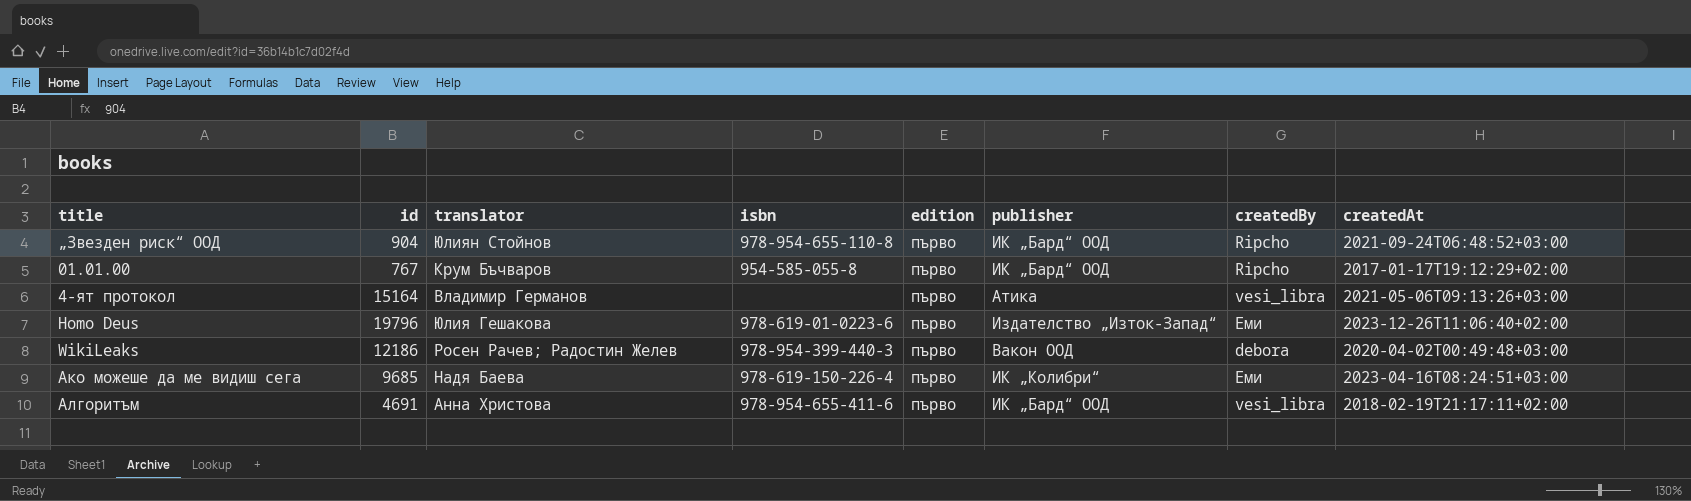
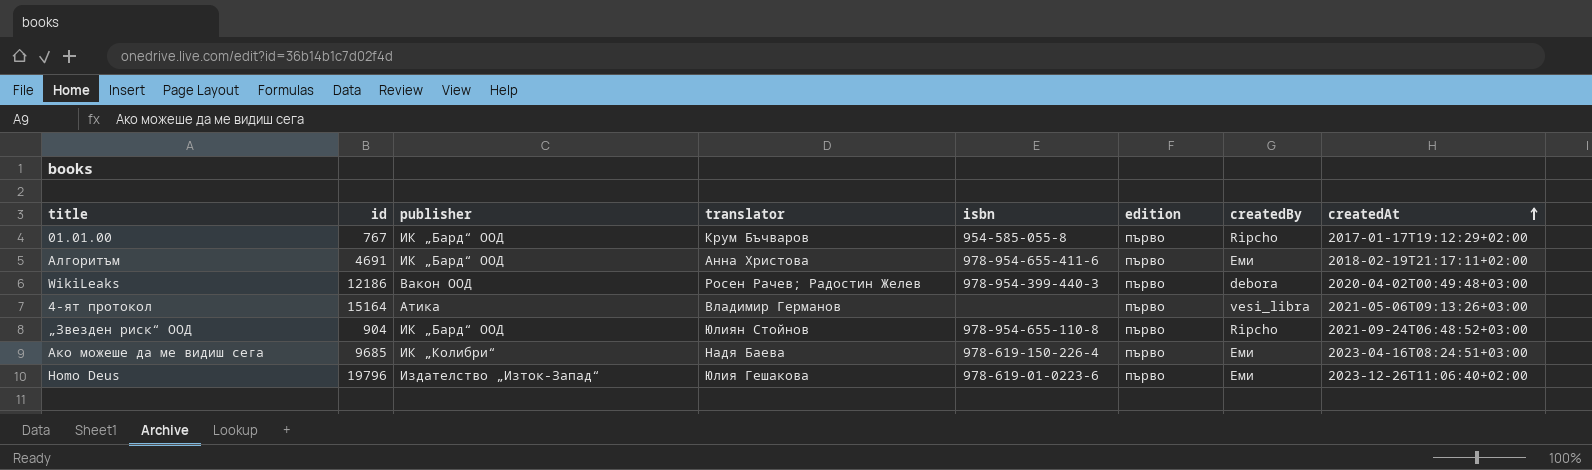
row order: none -> createdAt ascending
column publisher | position: 6 -> 3
Алгоритъм | createdBy: vesi_libra -> Еми

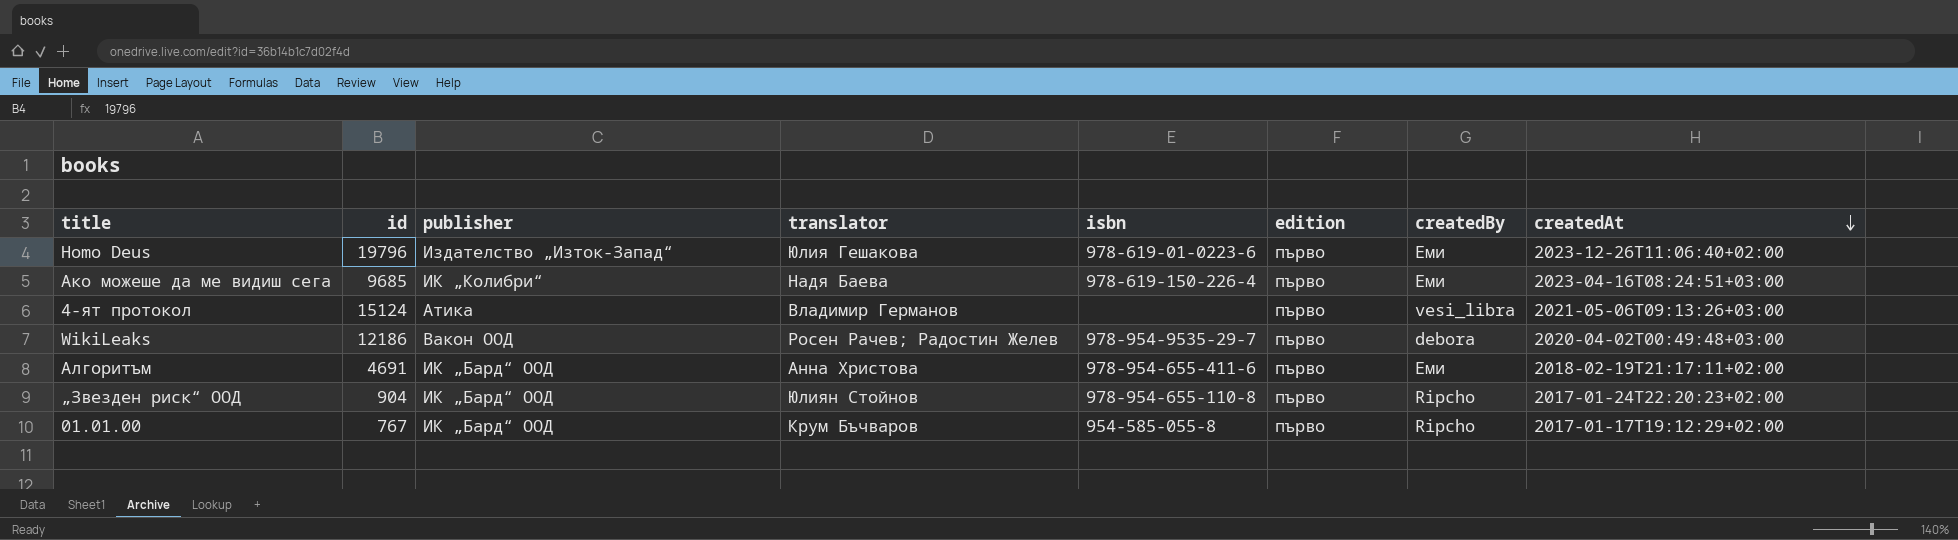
row order: createdAt ascending -> createdAt descending
4-ят протокол | id: 15164 -> 15124
WikiLeaks | isbn: 978-954-399-440-3 -> 978-954-9535-29-7
„Звезден риск“ ООД | createdAt: 2021-09-24T06:48:52+03:00 -> 2017-01-24T22:20:23+02:00

